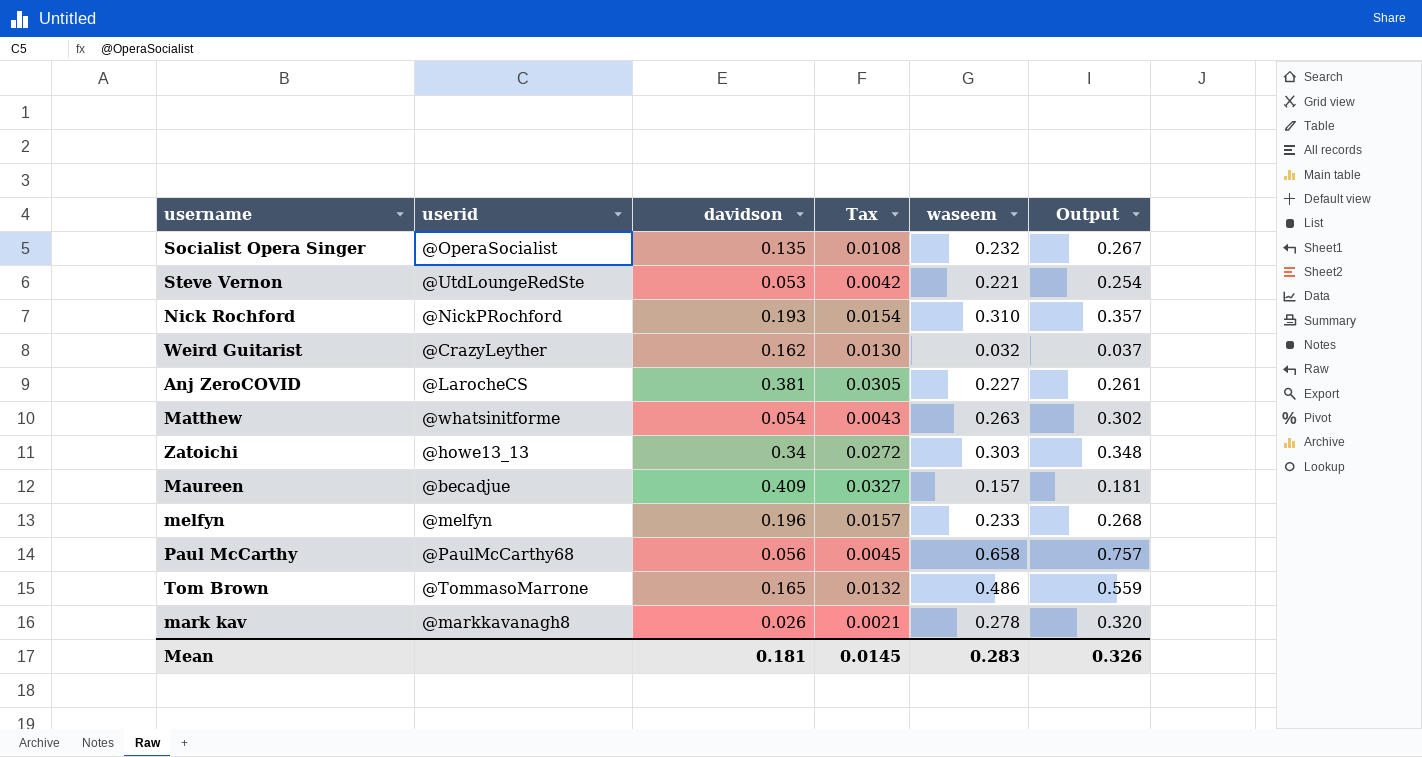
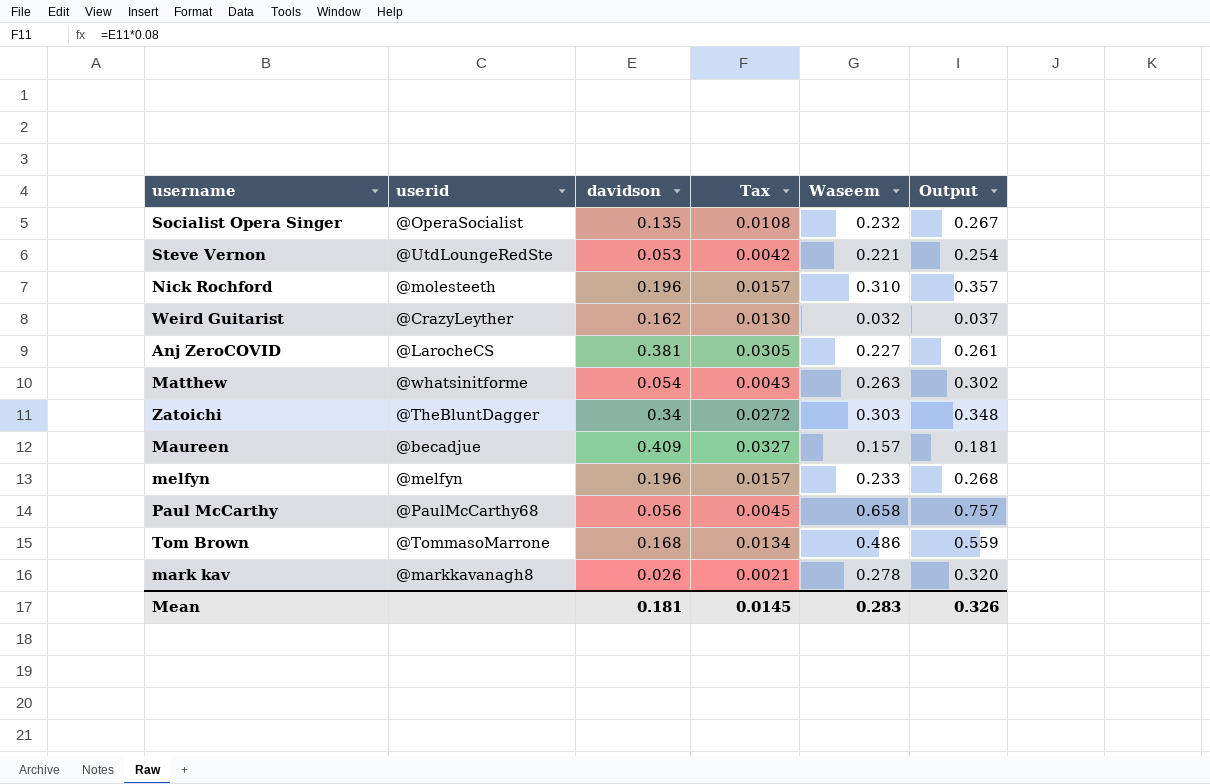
column name: waseem -> Waseem
Nick Rochford | userid: @NickPRochford -> @molesteeth
Nick Rochford | davidson: 0.193 -> 0.196
Nick Rochford | Tax: 0.0154 -> 0.0157
Zatoichi | userid: @howe13_13 -> @TheBluntDagger
Tom Brown | davidson: 0.165 -> 0.168
Tom Brown | Tax: 0.0132 -> 0.0134

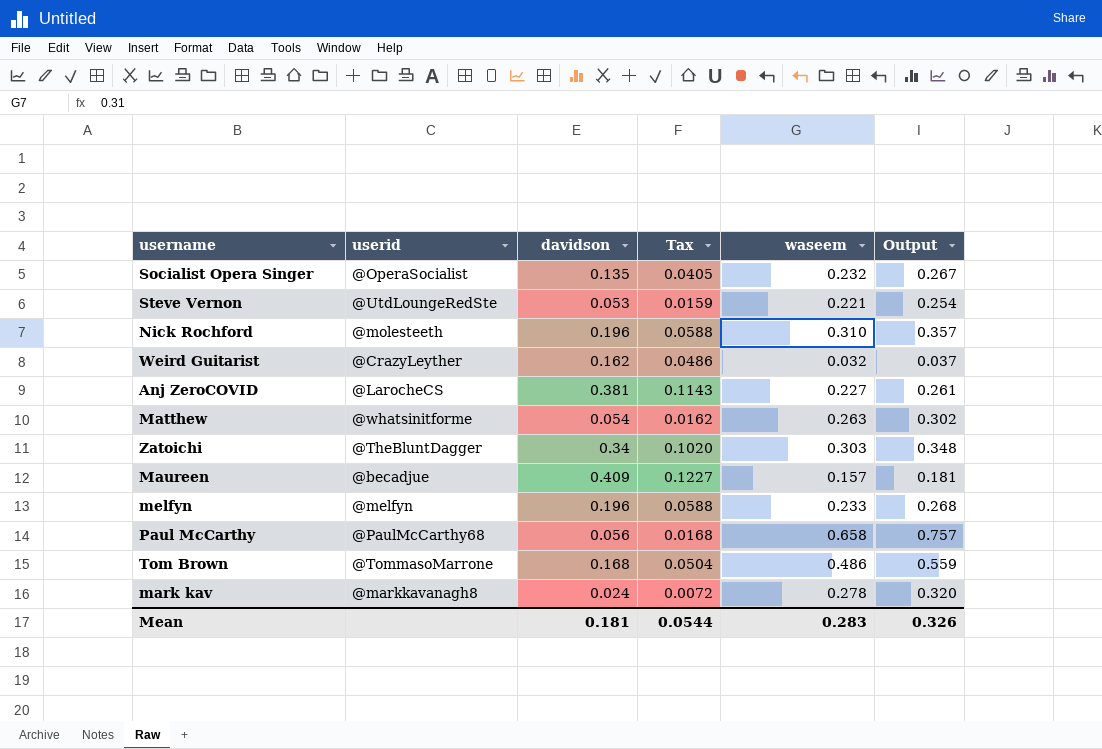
column Tax | formula: [davidson] * 0.08 -> [davidson] * 0.3
column name: Waseem -> waseem
mark kav | davidson: 0.026 -> 0.024
Mean | Tax: 0.0145 -> 0.0544

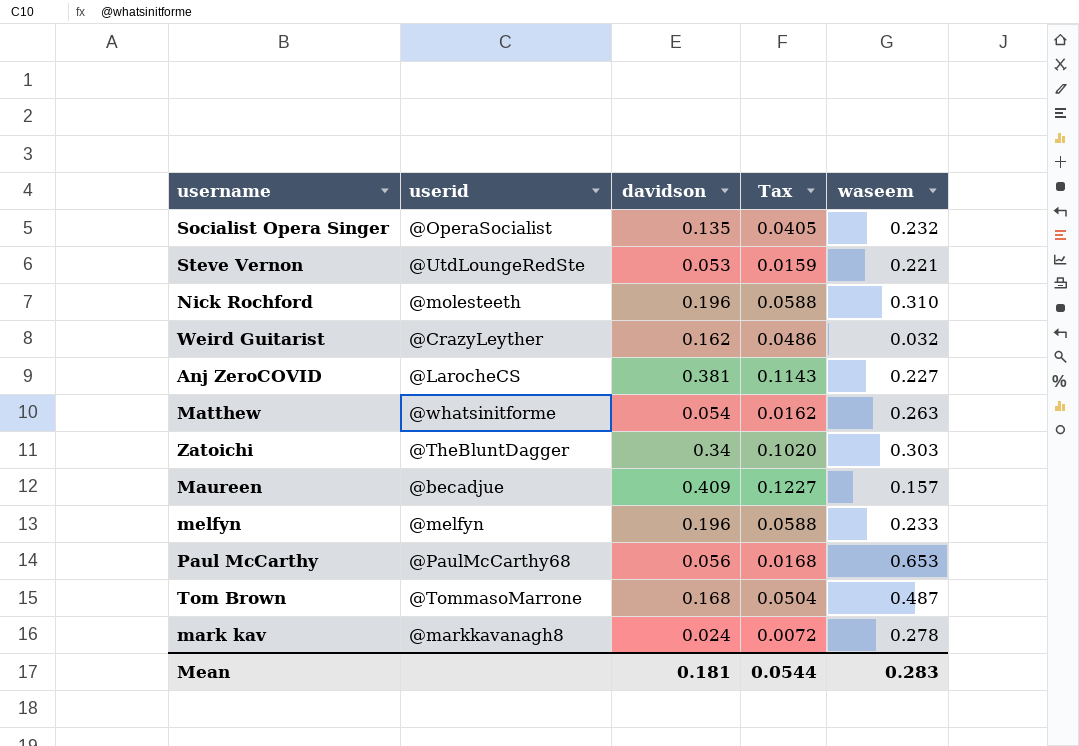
column Output | formula: [waseem] * 1.15 -> none
Paul McCarthy | waseem: 0.658 -> 0.653
Tom Brown | waseem: 0.486 -> 0.487

